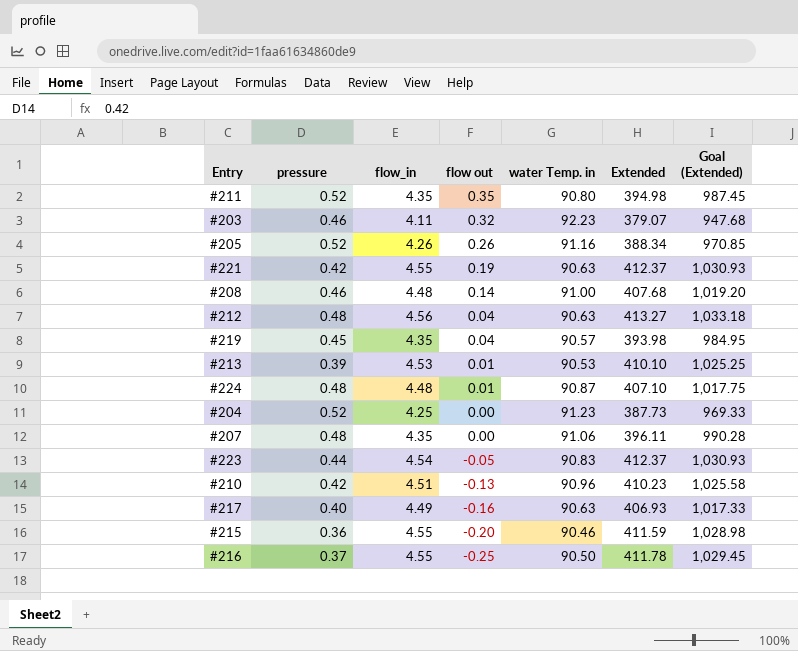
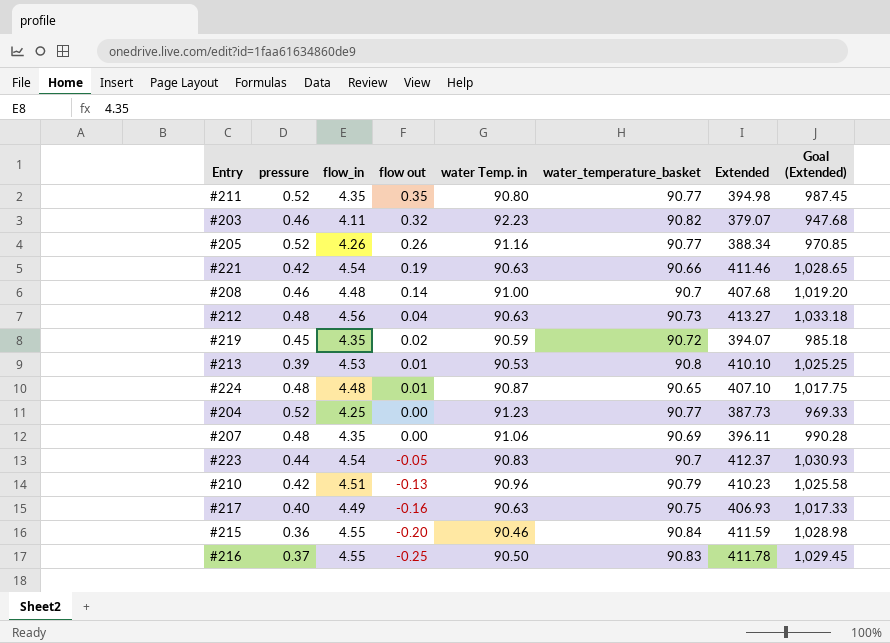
column water_temperature_basket | position: none -> 6
#221 | flow_in: 4.55 -> 4.54
#221 | Extended: 412.37 -> 411.46
#221 | Goal (Extended): 1,030.93 -> 1,028.65
#219 | flow out: 0.04 -> 0.02
#219 | water Temp. in: 90.57 -> 90.59
#219 | Extended: 393.98 -> 394.07
#219 | Goal (Extended): 984.95 -> 985.18

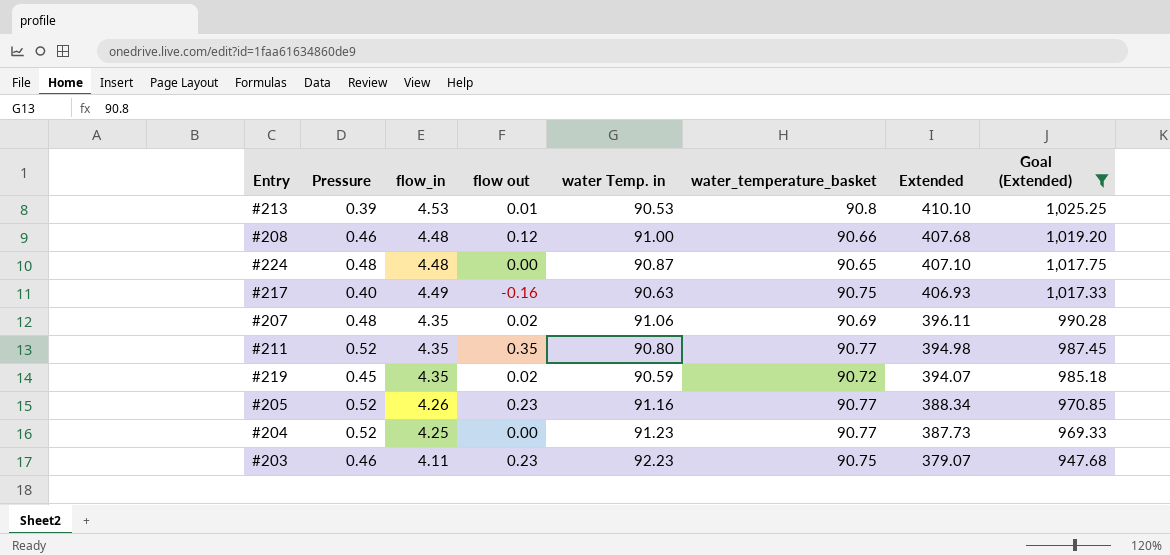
filter: none -> Goal (Extended) <= 1,025.25
row order: flow out descending -> Extended descending
column name: pressure -> Pressure
#208 | flow out: 0.14 -> 0.12
#208 | water_temperature_basket: 90.7 -> 90.66
#224 | flow out: 0.01 -> 0.00
#207 | flow out: 0.00 -> 0.02
#205 | flow out: 0.26 -> 0.23
#203 | flow out: 0.32 -> 0.23
#203 | water_temperature_basket: 90.82 -> 90.75

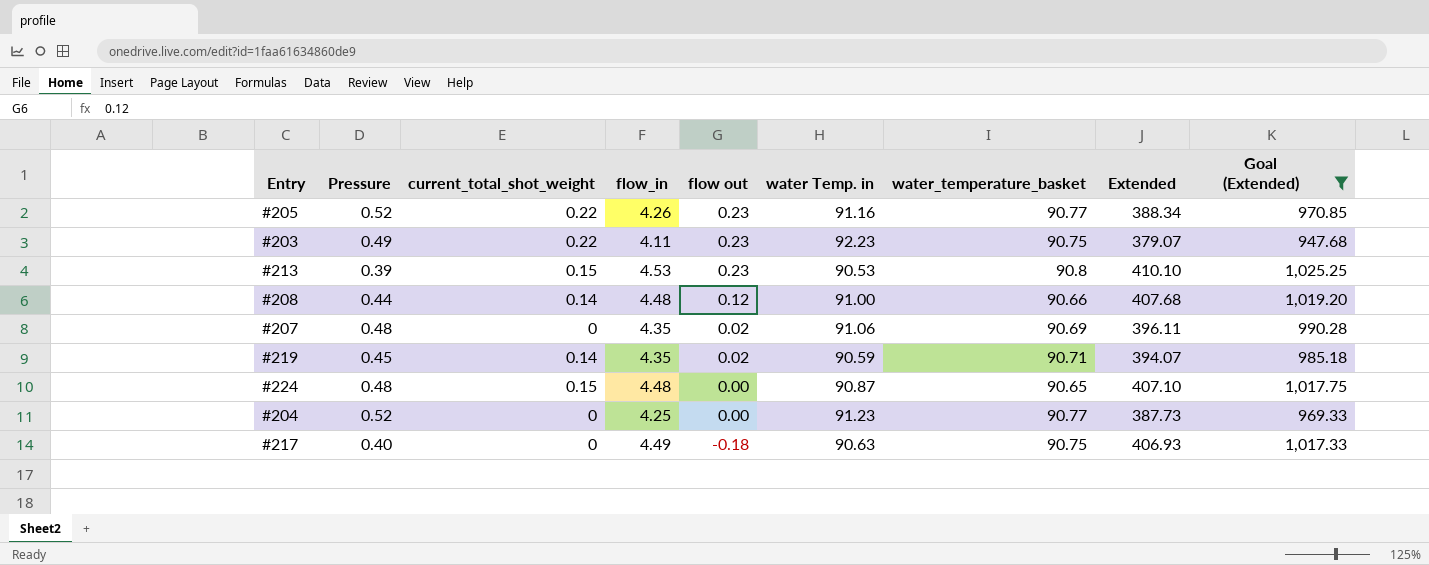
row order: Extended descending -> flow out descending
column current_total_shot_weight | position: none -> 3
row #211: 0.52 | 4.35 | 0.35 | 90.80 | 90.77 | 394.98 | 987.45 -> none
#203 | Pressure: 0.46 -> 0.49
#213 | flow out: 0.01 -> 0.23
#208 | Pressure: 0.46 -> 0.44
#219 | water_temperature_basket: 90.72 -> 90.71
#217 | flow out: -0.16 -> -0.18

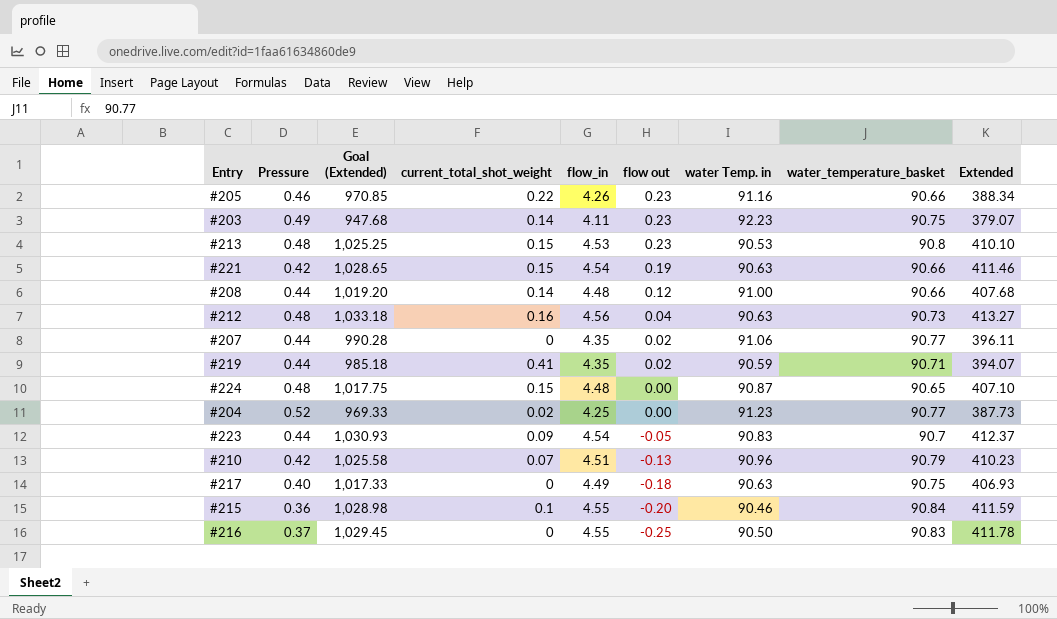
filter: Goal (Extended) <= 1,025.25 -> none
column Goal (Extended) | position: 9 -> 3
#205 | Pressure: 0.52 -> 0.46
#205 | water_temperature_basket: 90.77 -> 90.66
#203 | current_total_shot_weight: 0.22 -> 0.14
#213 | Pressure: 0.39 -> 0.48
#207 | Pressure: 0.48 -> 0.44
#207 | water_temperature_basket: 90.69 -> 90.77
#219 | Pressure: 0.45 -> 0.44
#219 | current_total_shot_weight: 0.14 -> 0.41
#204 | current_total_shot_weight: 0 -> 0.02

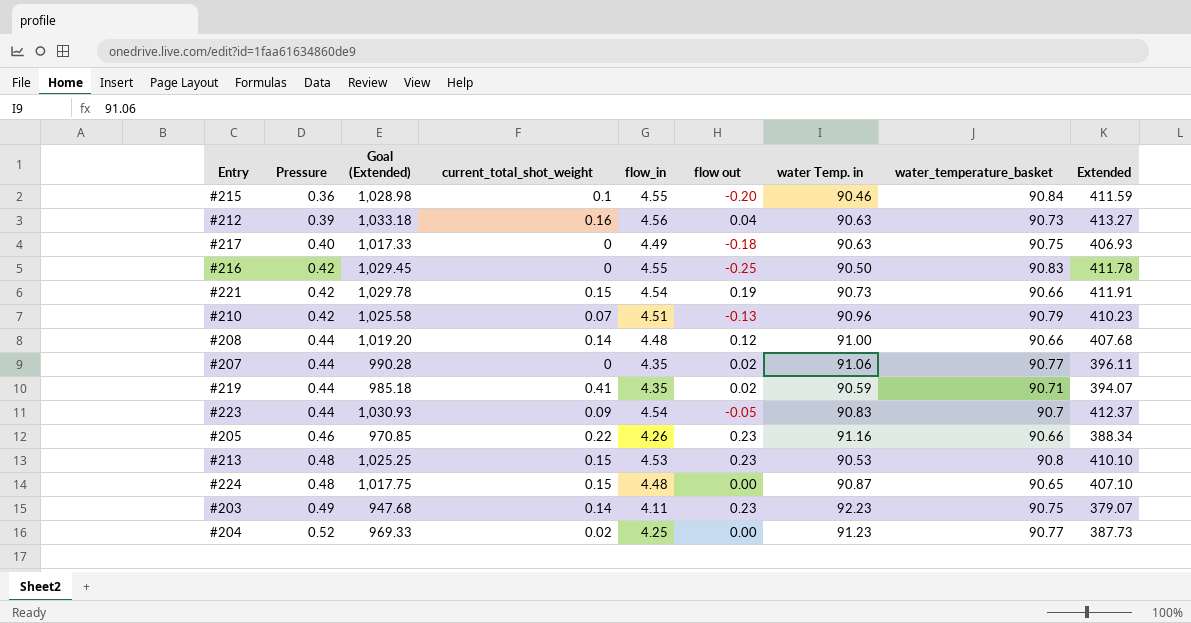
row order: flow out descending -> Pressure ascending
#212 | Pressure: 0.48 -> 0.39
#216 | Pressure: 0.37 -> 0.42
#221 | Goal (Extended): 1,028.65 -> 1,029.78
#221 | water Temp. in: 90.63 -> 90.73
#221 | Extended: 411.46 -> 411.91

